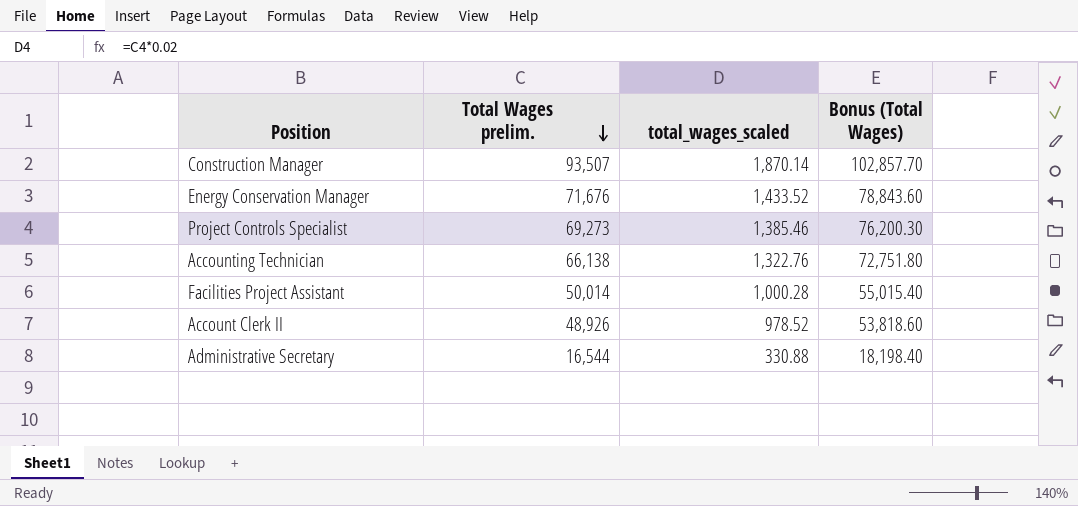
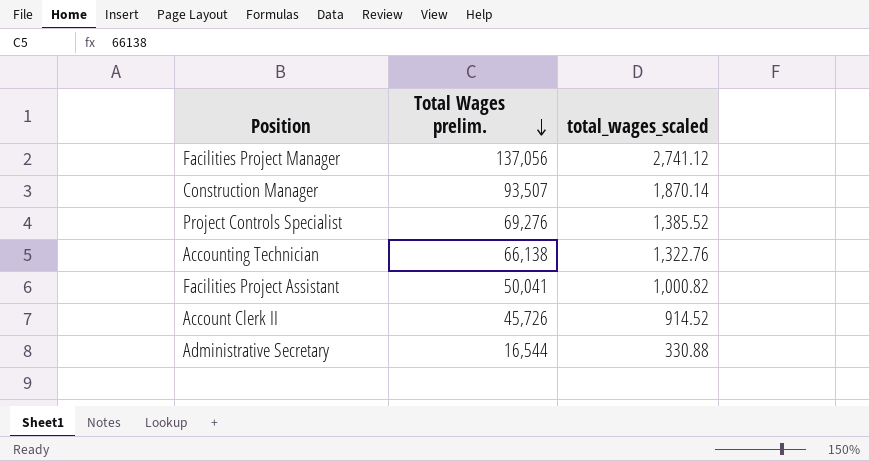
column Bonus (Total Wages) | formula: [Total Wages prelim.] * 1.1 -> none
row Energy Conservation Manager: 71,676 | 1,433.52 | 78,843.60 -> none
row Facilities Project Manager: none -> 137,056 | 2,741.12
Project Controls Specialist | Total Wages prelim.: 69,273 -> 69,276
Project Controls Specialist | total_wages_scaled: 1,385.46 -> 1,385.52
Facilities Project Assistant | Total Wages prelim.: 50,014 -> 50,041
Facilities Project Assistant | total_wages_scaled: 1,000.28 -> 1,000.82
Account Clerk II | Total Wages prelim.: 48,926 -> 45,726
Account Clerk II | total_wages_scaled: 978.52 -> 914.52

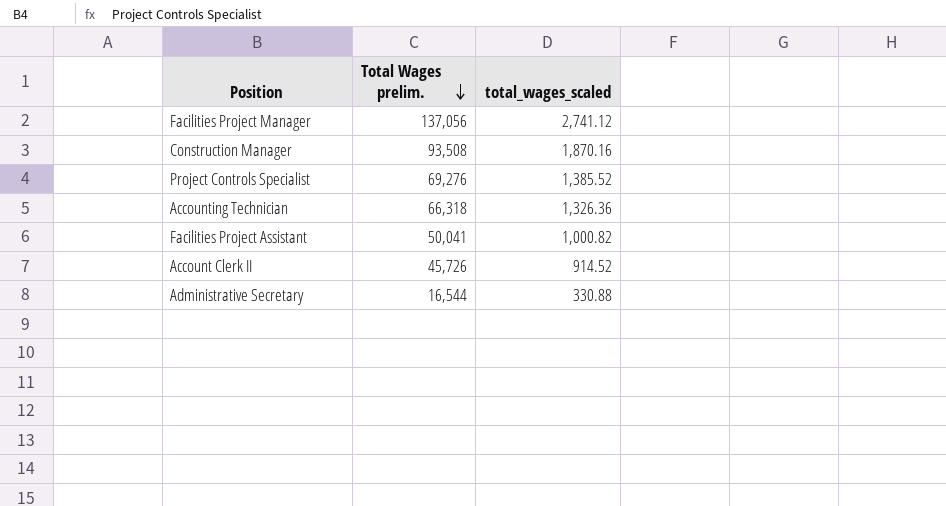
Construction Manager | Total Wages prelim.: 93,507 -> 93,508
Construction Manager | total_wages_scaled: 1,870.14 -> 1,870.16
Accounting Technician | Total Wages prelim.: 66,138 -> 66,318
Accounting Technician | total_wages_scaled: 1,322.76 -> 1,326.36

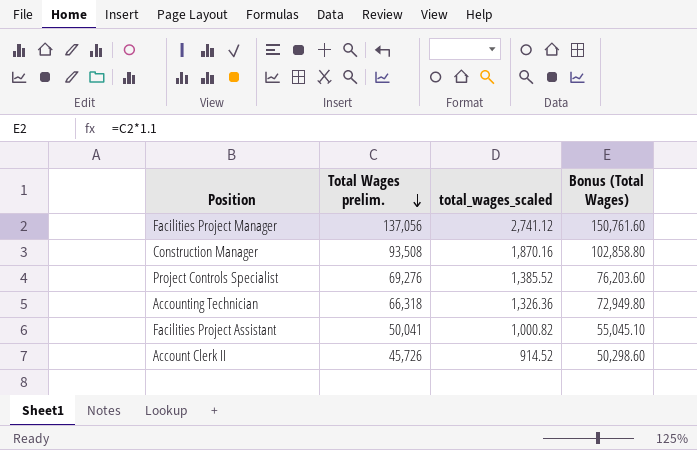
column Bonus (Total Wages) | formula: none -> [Total Wages prelim.] * 1.1
row Administrative Secretary: 16,544 | 330.88 -> none

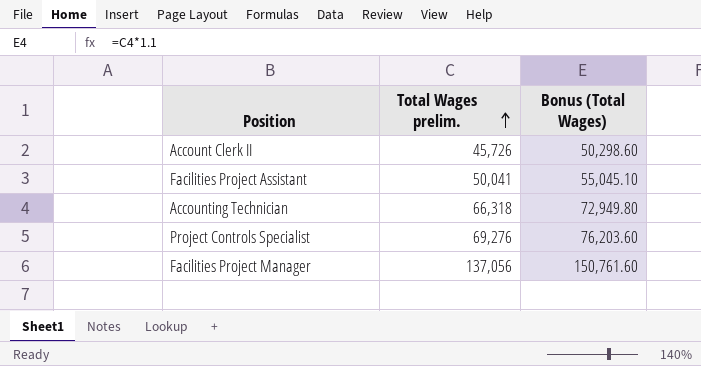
row order: Total Wages prelim. descending -> Total Wages prelim. ascending
column total_wages_scaled | formula: [Total Wages prelim.] * 0.02 -> none
row Construction Manager: 93,508 | 1,870.16 | 102,858.80 -> none

